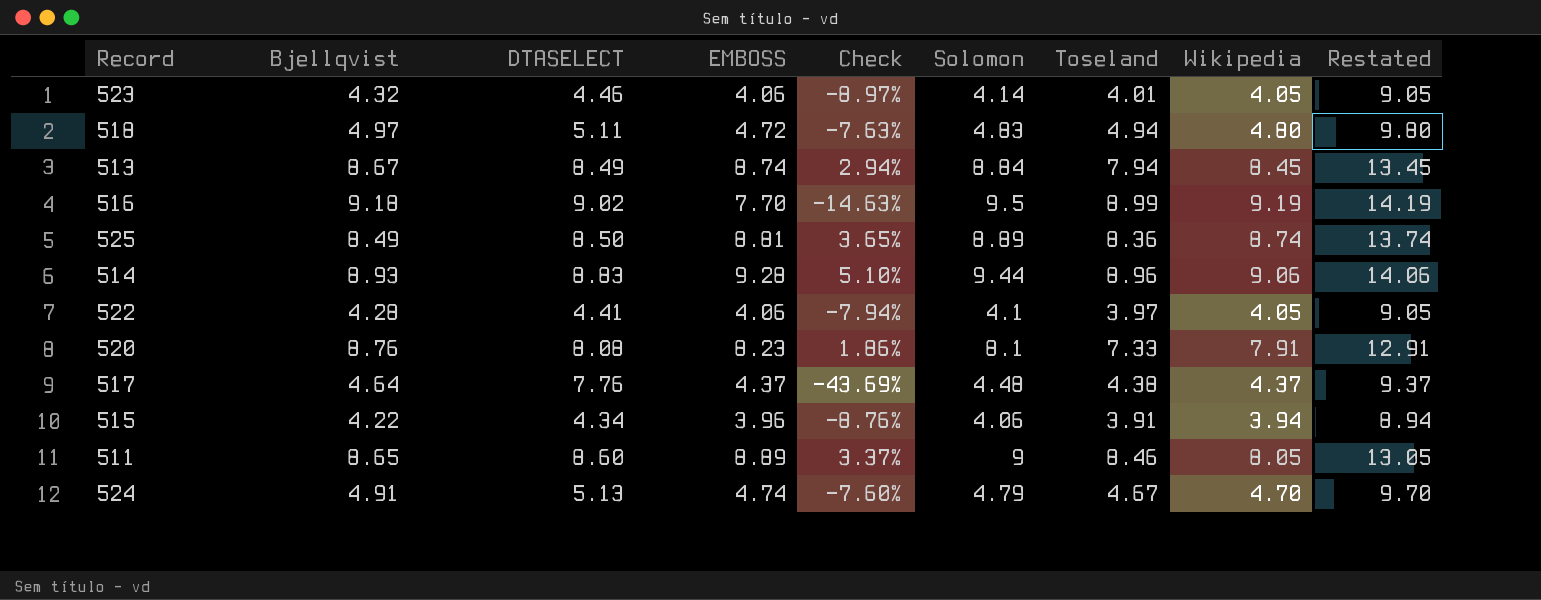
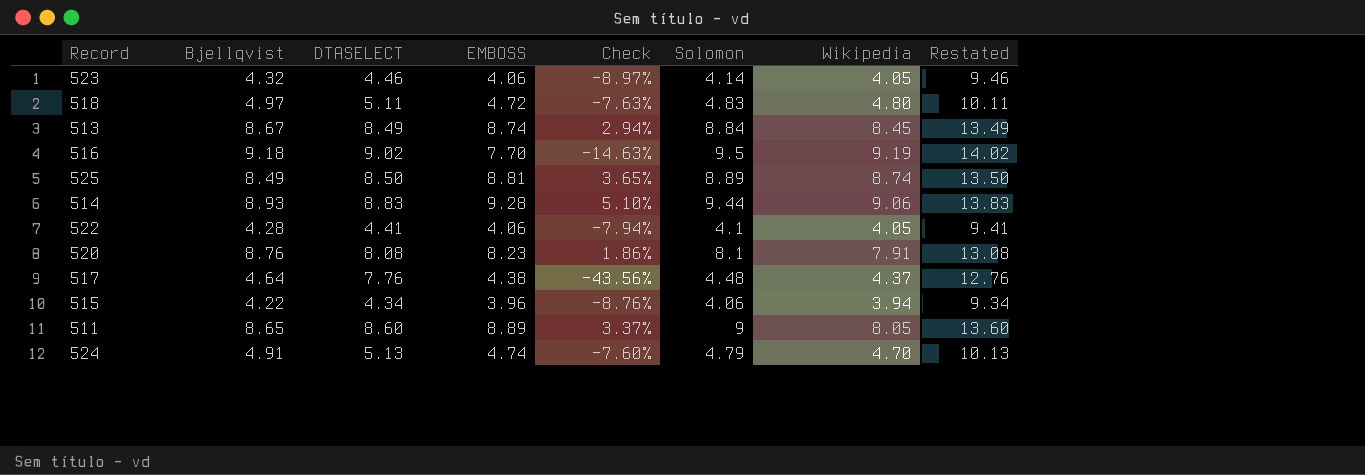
column Toseland | position: 7 -> none
column Restated | formula: [Wikipedia] + 5 -> [DTASELECT] + 5
517 | EMBOSS: 4.37 -> 4.38
517 | Check: -43.69% -> -43.56%

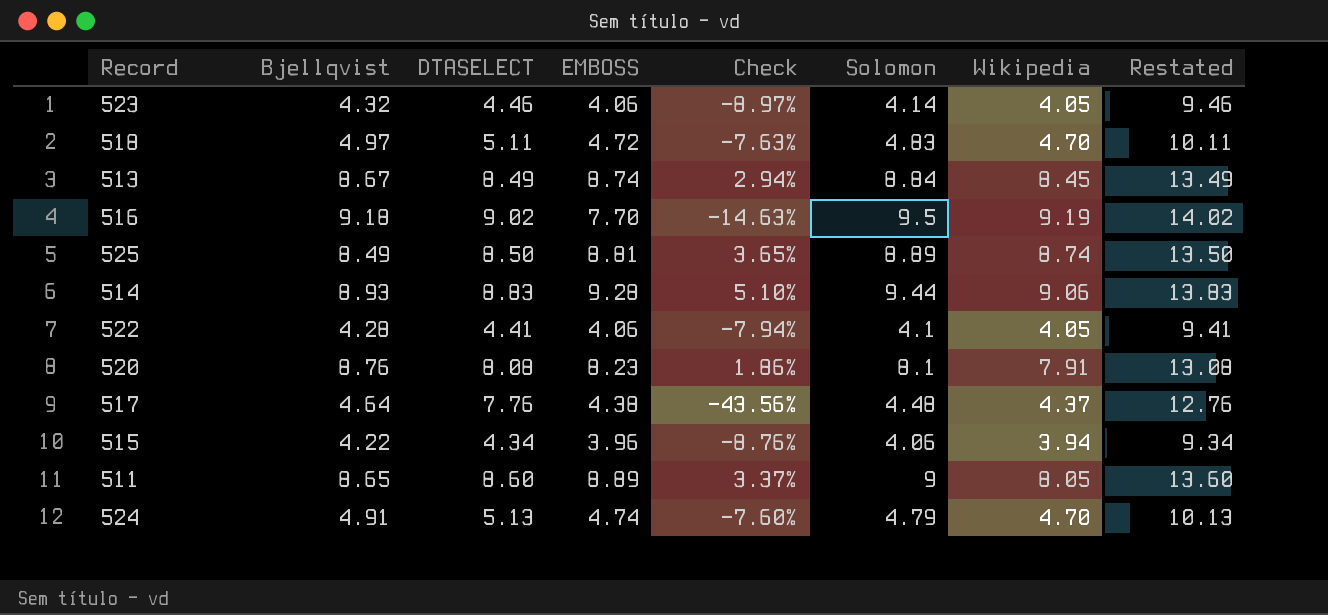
518 | Wikipedia: 4.80 -> 4.70

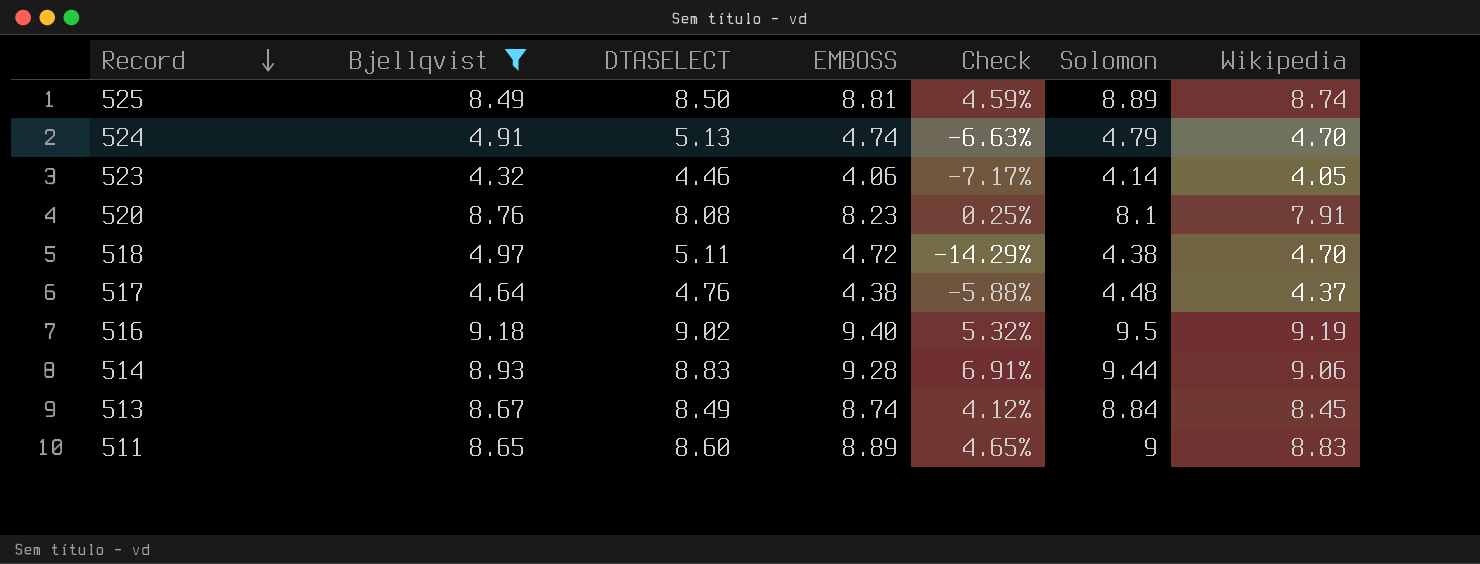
filter: none -> Bjellqvist >= 4.32
row order: none -> Record descending
column Restated | formula: [DTASELECT] + 5 -> none
column Check | formula: ([EMBOSS] - [DTASELECT]) / [DTASELECT] -> ([Solomon] - [DTASELECT]) / [DTASELECT]
518 | Solomon: 4.83 -> 4.38
517 | DTASELECT: 7.76 -> 4.76
516 | EMBOSS: 7.70 -> 9.40
511 | Wikipedia: 8.05 -> 8.83

